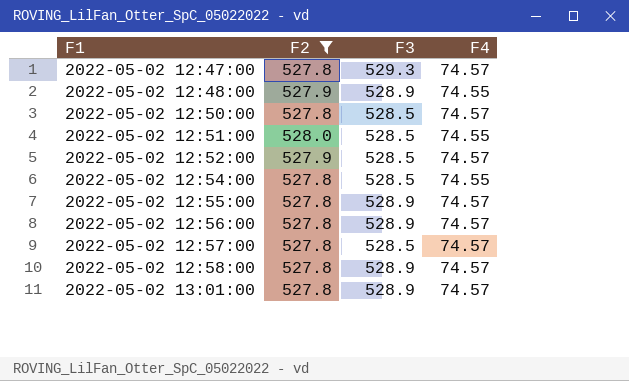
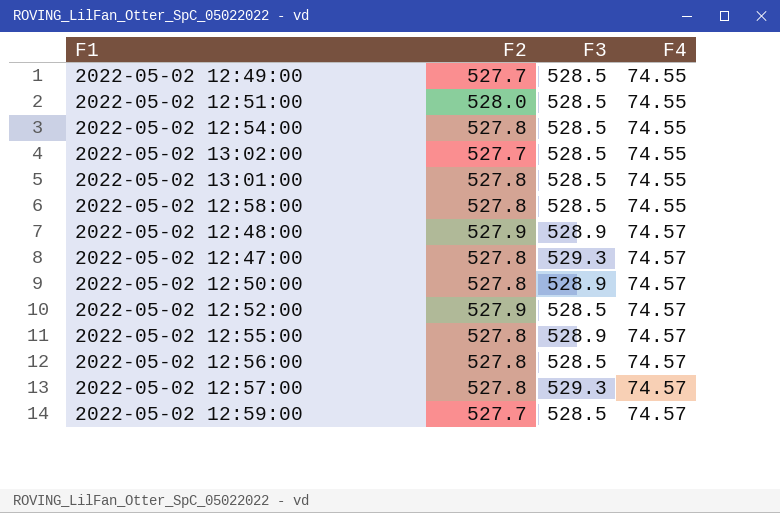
filter: F2 != 527.7 -> none
row order: F1 ascending -> F4 ascending
2022-05-02 13:01:00 | F3: 528.9 -> 528.5
2022-05-02 13:01:00 | F4: 74.57 -> 74.55
2022-05-02 12:58:00 | F3: 528.9 -> 528.5
2022-05-02 12:58:00 | F4: 74.57 -> 74.55
2022-05-02 12:48:00 | F4: 74.55 -> 74.57
2022-05-02 12:50:00 | F3: 528.5 -> 528.9
2022-05-02 12:56:00 | F3: 528.9 -> 528.5
2022-05-02 12:57:00 | F3: 528.5 -> 529.3

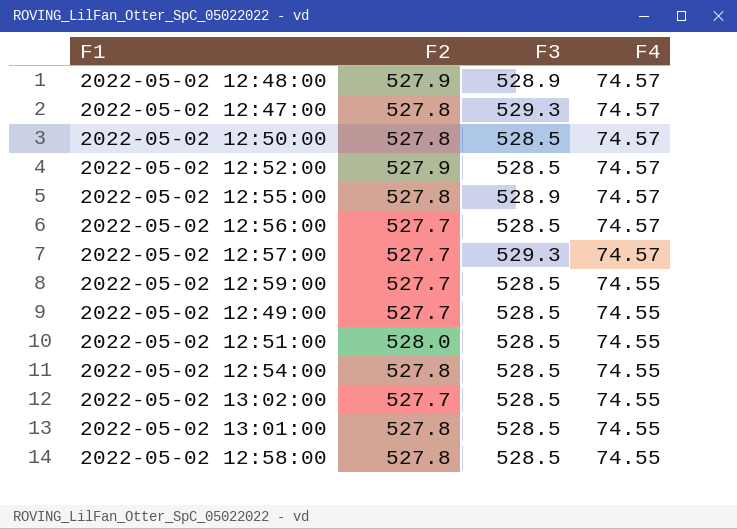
row order: F4 ascending -> F4 descending
2022-05-02 12:50:00 | F3: 528.9 -> 528.5
2022-05-02 12:56:00 | F2: 527.8 -> 527.7
2022-05-02 12:57:00 | F2: 527.8 -> 527.7
2022-05-02 12:59:00 | F4: 74.57 -> 74.55

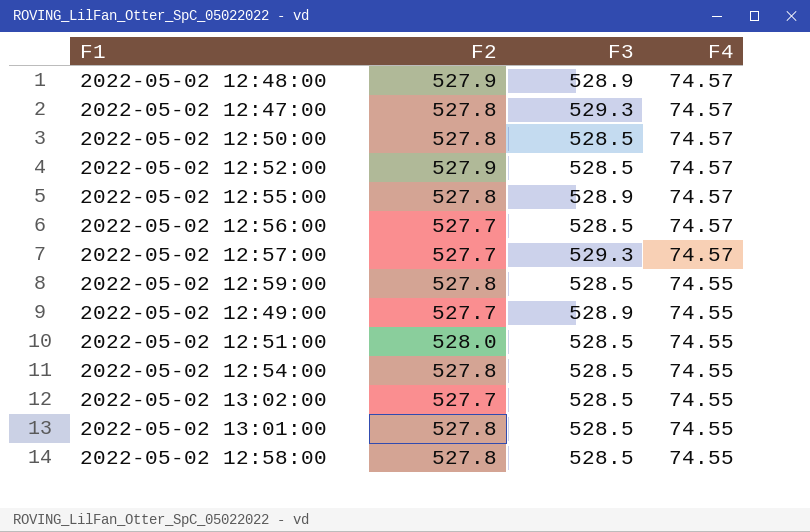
2022-05-02 12:59:00 | F2: 527.7 -> 527.8
2022-05-02 12:49:00 | F3: 528.5 -> 528.9

